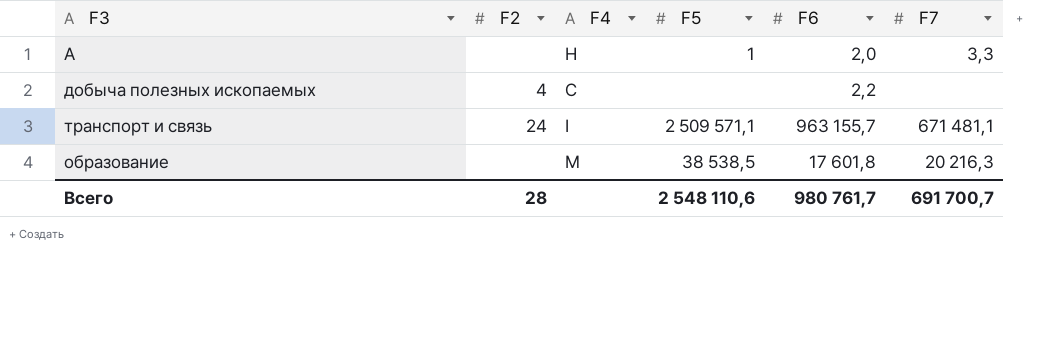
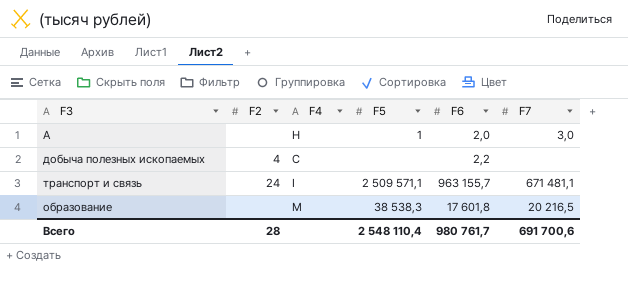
A | F7: 3,3 -> 3,0
образование | F5: 38 538,5 -> 38 538,3
образование | F7: 20 216,3 -> 20 216,5
Всего | F5: 2 548 110,6 -> 2 548 110,4
Всего | F7: 691 700,7 -> 691 700,6

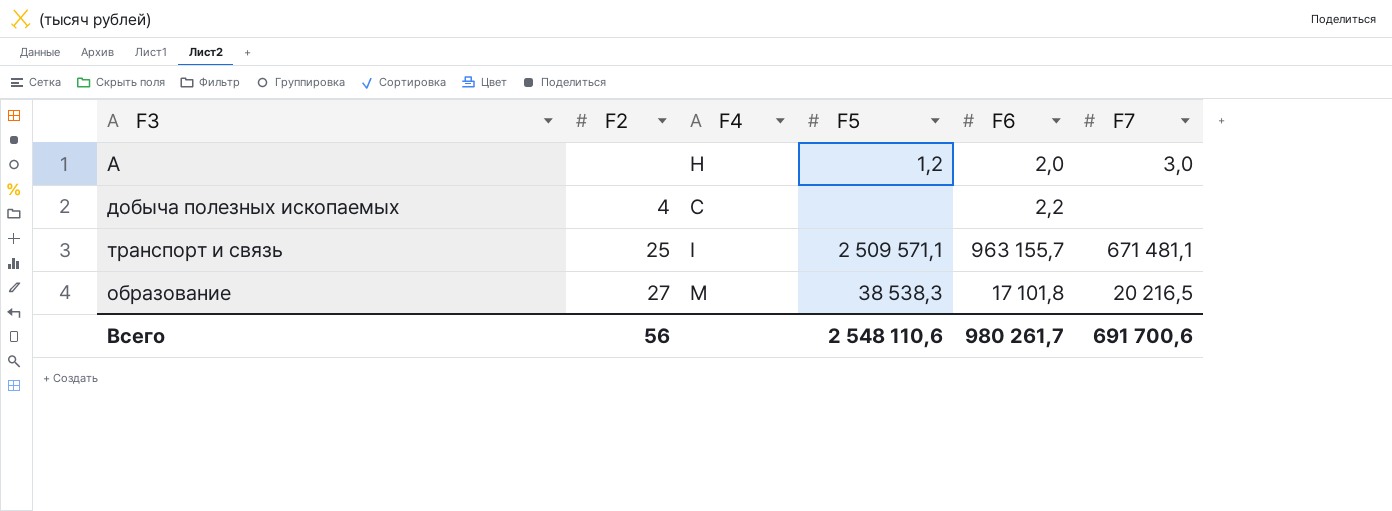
A | F5: 1 -> 1,2
транспорт и связь | F2: 24 -> 25
образование | F2: none -> 27
образование | F6: 17 601,8 -> 17 101,8
Всего | F2: 28 -> 56
Всего | F5: 2 548 110,4 -> 2 548 110,6
Всего | F6: 980 761,7 -> 980 261,7

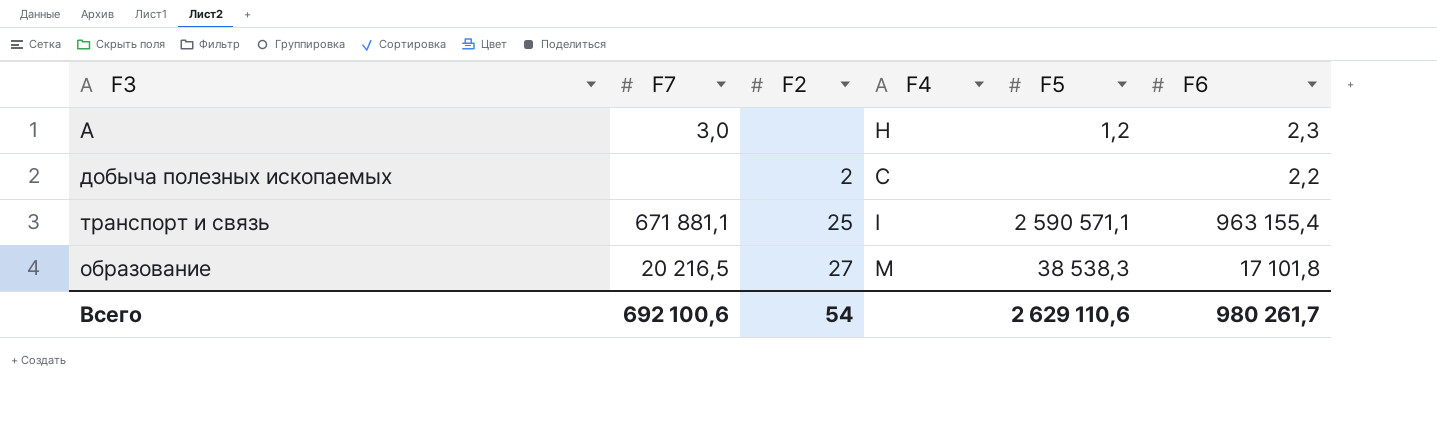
column F7 | position: 6 -> 2
A | F6: 2,0 -> 2,3
добыча полезных ископаемых | F2: 4 -> 2
транспорт и связь | F7: 671 481,1 -> 671 881,1
транспорт и связь | F5: 2 509 571,1 -> 2 590 571,1
транспорт и связь | F6: 963 155,7 -> 963 155,4
Всего | F7: 691 700,6 -> 692 100,6
Всего | F2: 56 -> 54
Всего | F5: 2 548 110,6 -> 2 629 110,6

